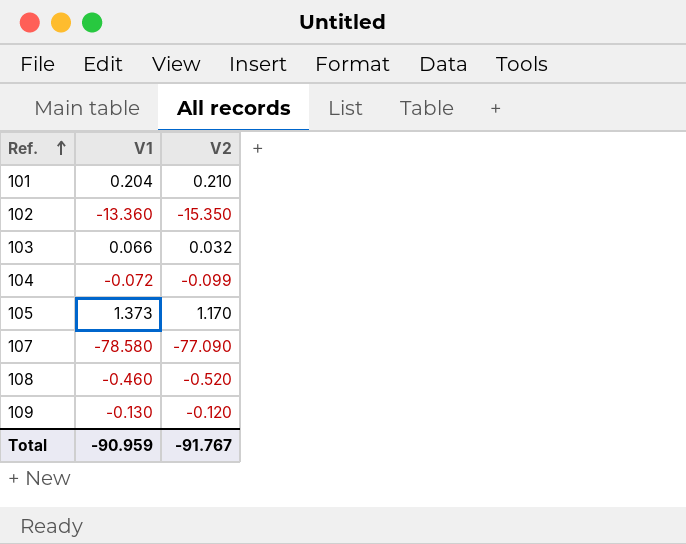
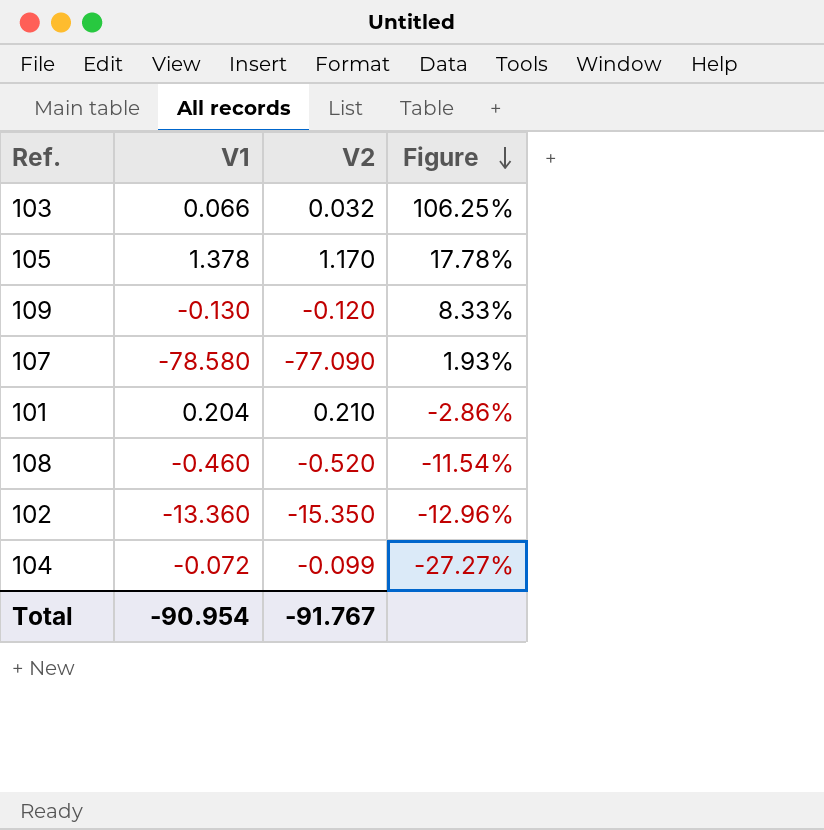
row order: Ref. ascending -> Figure descending
column Figure | formula: none -> ([V1] - [V2]) / [V2]
105 | V1: 1.373 -> 1.378
Total | V1: -90.959 -> -90.954

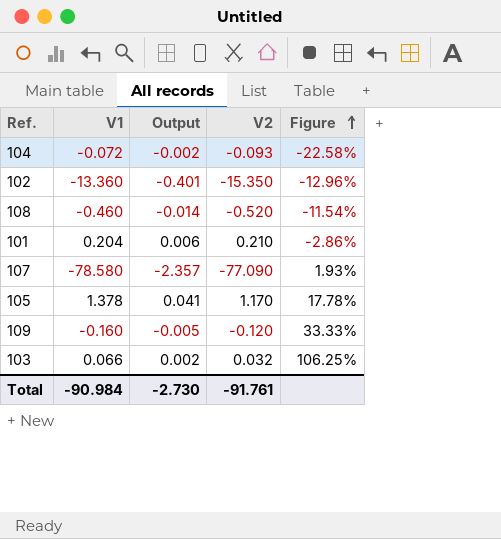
row order: Figure descending -> Figure ascending
column Output | formula: none -> [V1] * 0.03
104 | V2: -0.099 -> -0.093
104 | Figure: -27.27% -> -22.58%
109 | V1: -0.130 -> -0.160
109 | Figure: 8.33% -> 33.33%
Total | V1: -90.954 -> -90.984
Total | V2: -91.767 -> -91.761

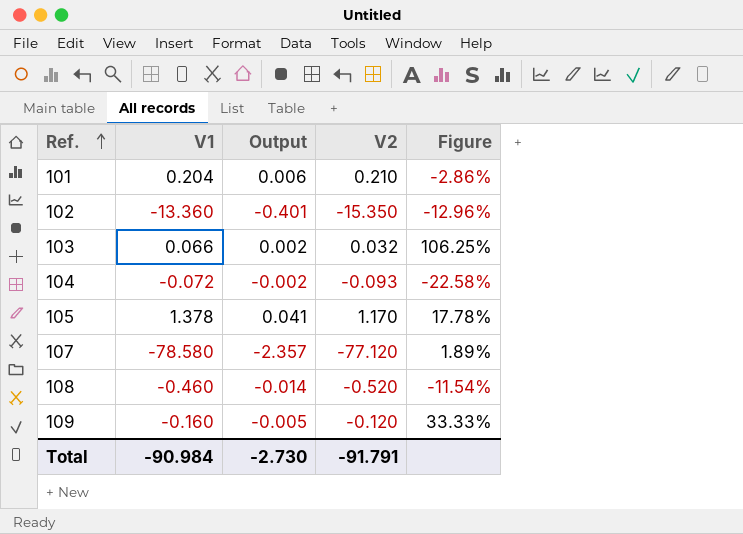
row order: Figure ascending -> Ref. ascending
107 | V2: -77.090 -> -77.120
107 | Figure: 1.93% -> 1.89%
Total | V2: -91.761 -> -91.791

